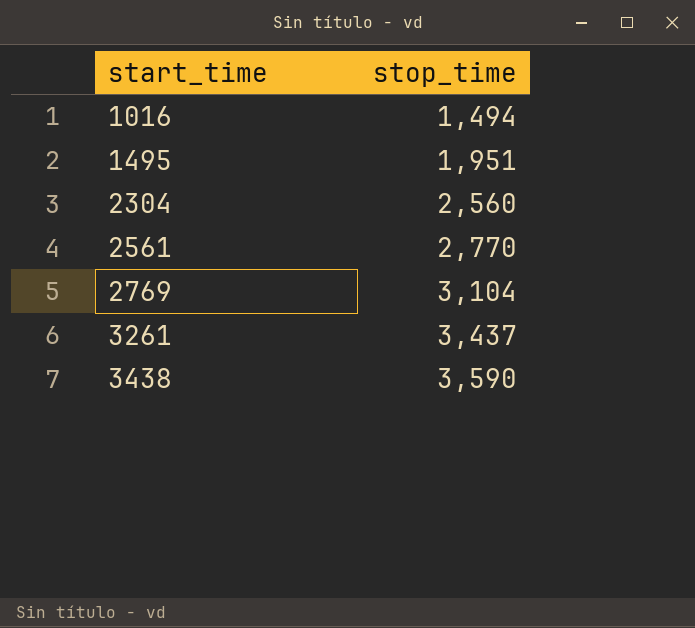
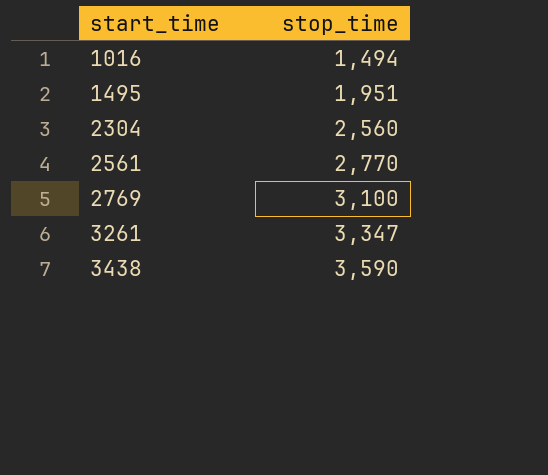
2769 | stop_time: 3,104 -> 3,100
3261 | stop_time: 3,437 -> 3,347

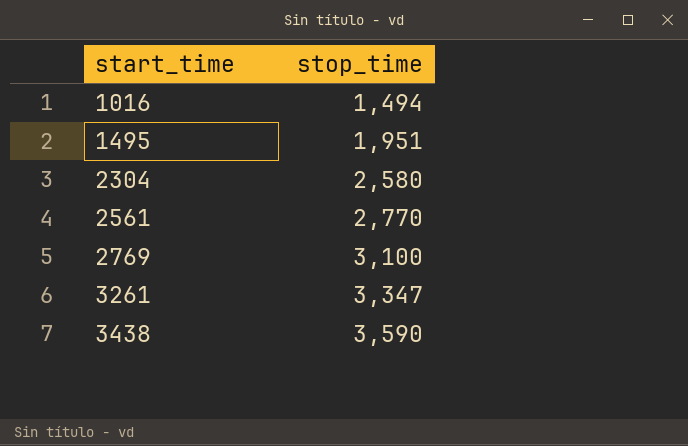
2304 | stop_time: 2,560 -> 2,580

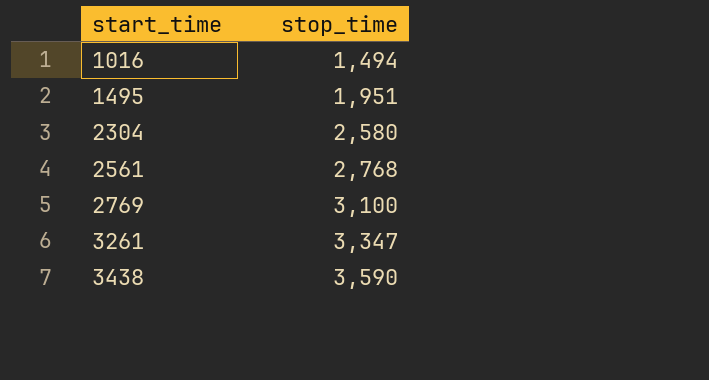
2561 | stop_time: 2,770 -> 2,768

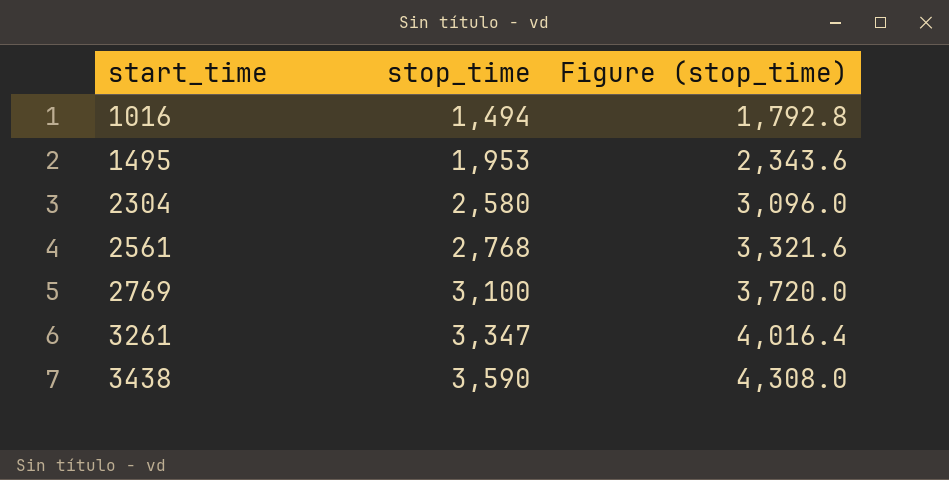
column Figure (stop_time) | formula: none -> [stop_time] * 1.2
1495 | stop_time: 1,951 -> 1,953

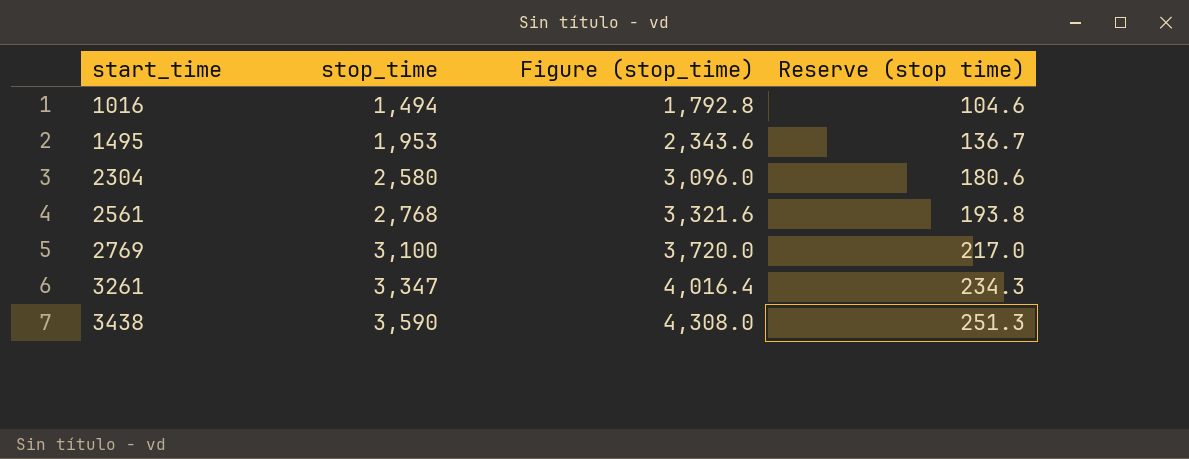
column Reserve (stop time) | formula: none -> [stop_time] * 0.07

